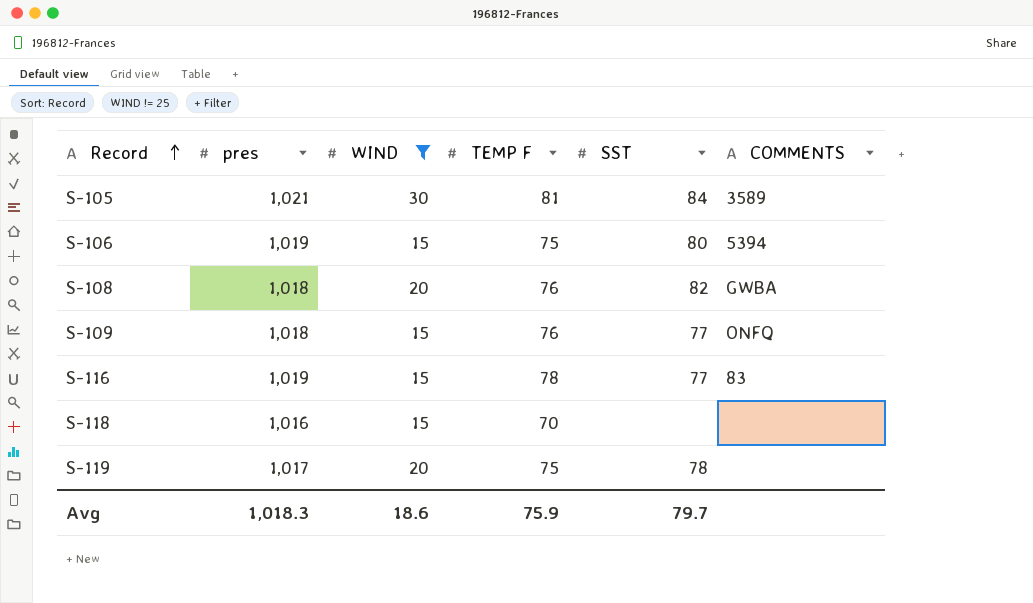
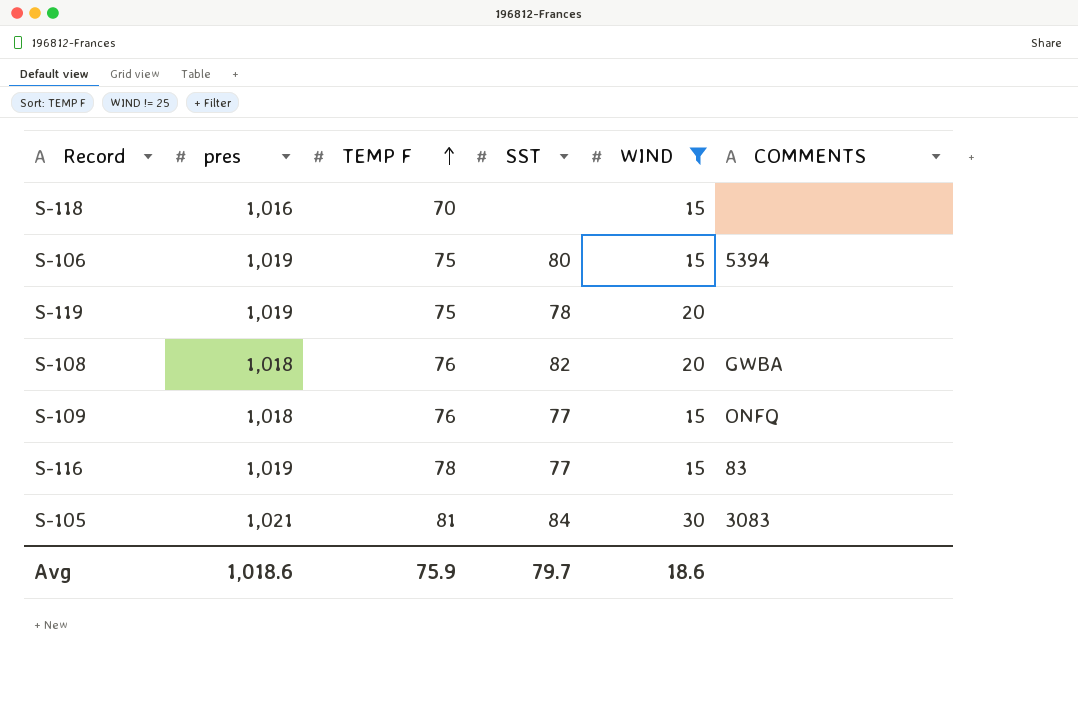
row order: Record ascending -> TEMP F ascending
column WIND | position: 3 -> 5
S-119 | pres: 1,017 -> 1,019
S-105 | COMMENTS: 3589 -> 3083
Avg | pres: 1,018.3 -> 1,018.6

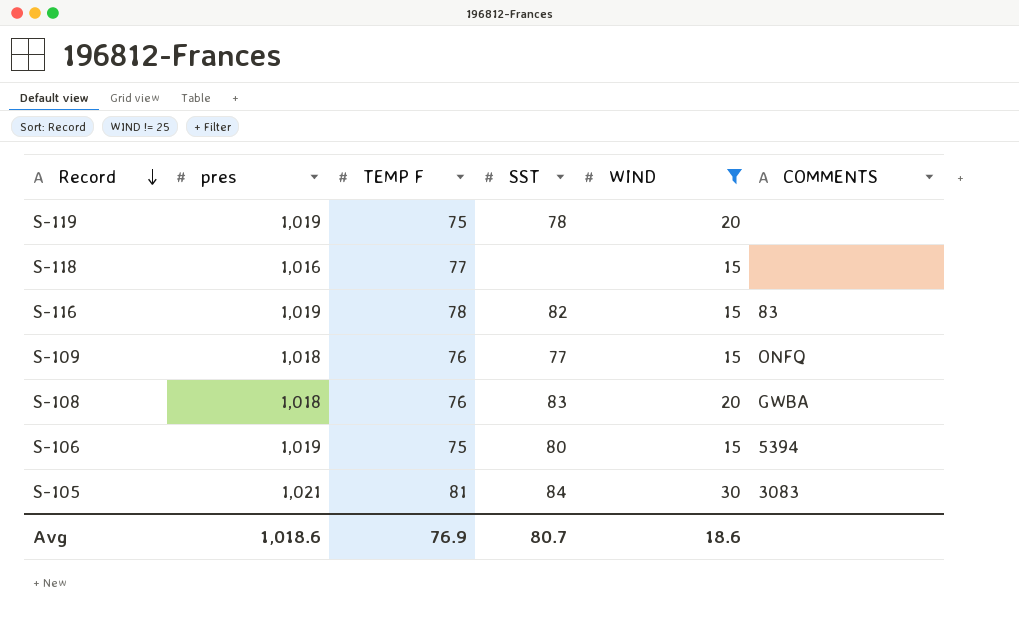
row order: TEMP F ascending -> Record descending
S-118 | TEMP F: 70 -> 77
S-116 | SST: 77 -> 82
S-108 | SST: 82 -> 83
Avg | TEMP F: 75.9 -> 76.9
Avg | SST: 79.7 -> 80.7

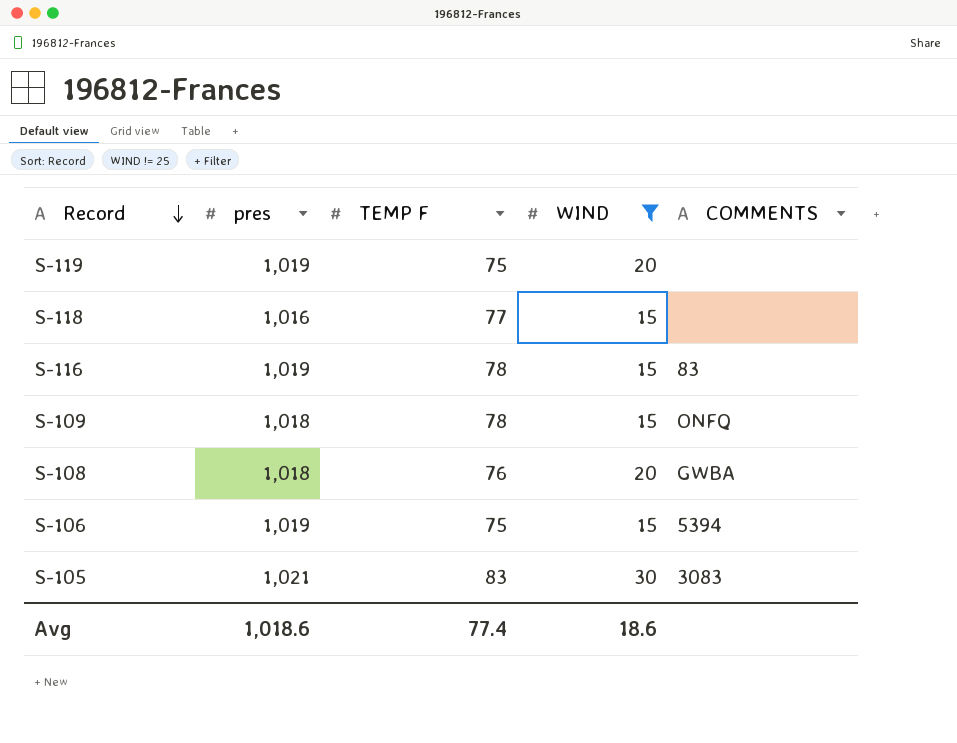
column SST | position: 4 -> none
S-109 | TEMP F: 76 -> 78
S-105 | TEMP F: 81 -> 83
Avg | TEMP F: 76.9 -> 77.4

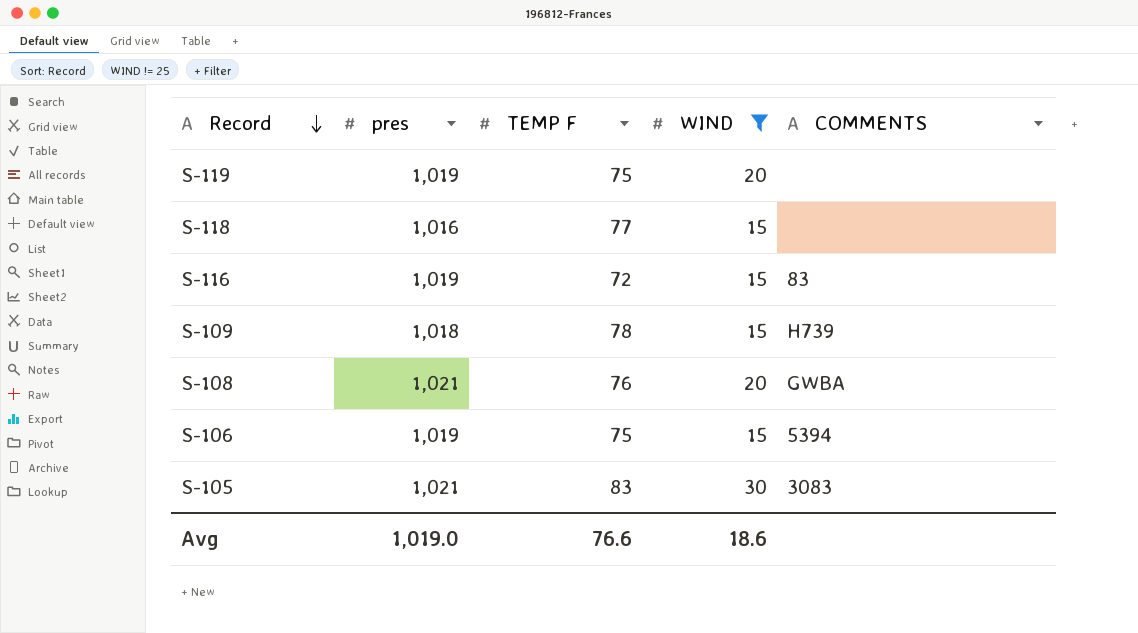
S-116 | TEMP F: 78 -> 72
S-109 | COMMENTS: ONFQ -> H739
S-108 | pres: 1,018 -> 1,021
Avg | pres: 1,018.6 -> 1,019.0
Avg | TEMP F: 77.4 -> 76.6

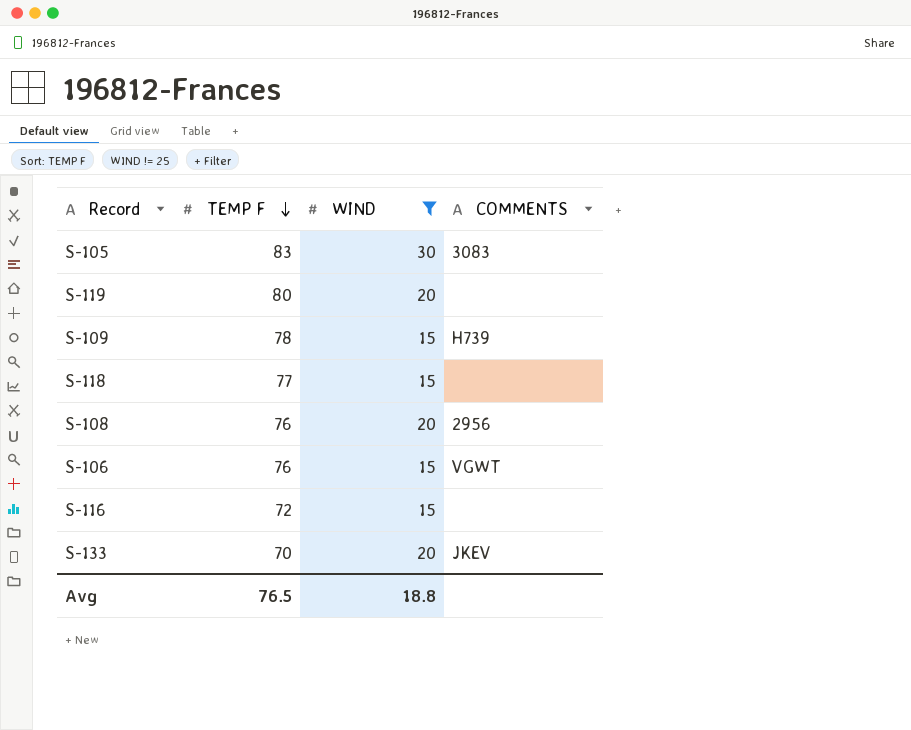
row order: Record descending -> TEMP F descending
column pres | position: 2 -> none
S-119 | TEMP F: 75 -> 80
S-108 | COMMENTS: GWBA -> 2956
S-106 | TEMP F: 75 -> 76
S-106 | COMMENTS: 5394 -> VGWT
S-116 | COMMENTS: 83 -> none
row S-133: none -> 70 | 20 | JKEV
Avg | TEMP F: 76.6 -> 76.5
Avg | WIND: 18.6 -> 18.8

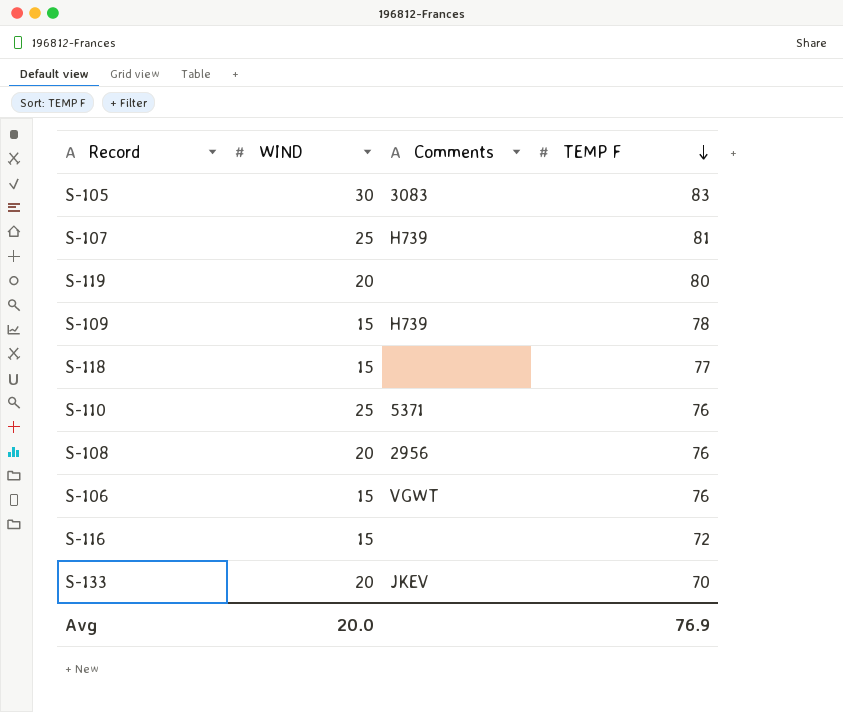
filter: WIND != 25 -> none
column name: COMMENTS -> Comments
column TEMP F | position: 2 -> 4
Avg | WIND: 18.8 -> 20.0
Avg | TEMP F: 76.5 -> 76.9

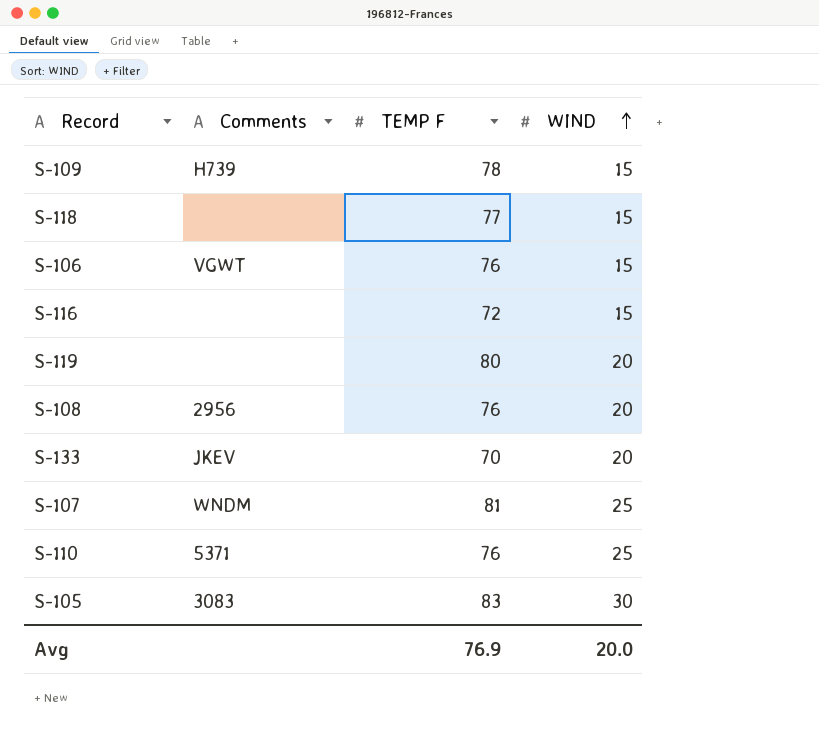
row order: TEMP F descending -> WIND ascending
column WIND | position: 2 -> 4
S-107 | Comments: H739 -> WNDM

